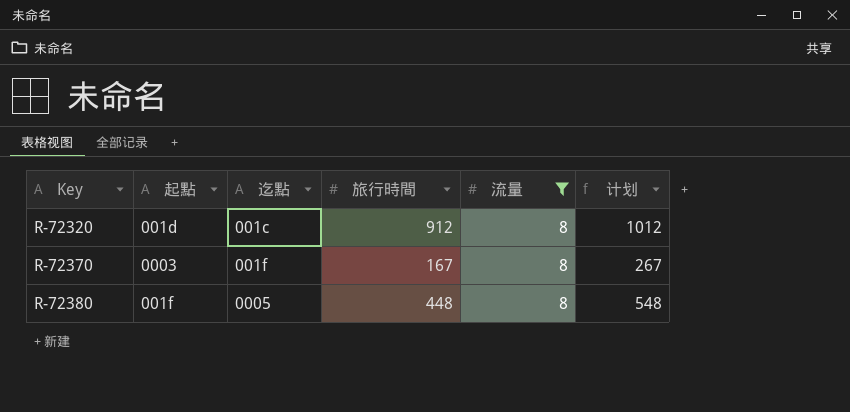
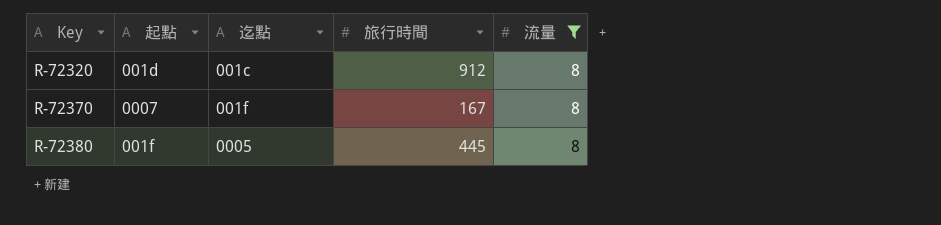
column 计划 | formula: [旅行時間] + 100 -> none
R-72370 | 起點: 0003 -> 0007
R-72380 | 旅行時間: 448 -> 445

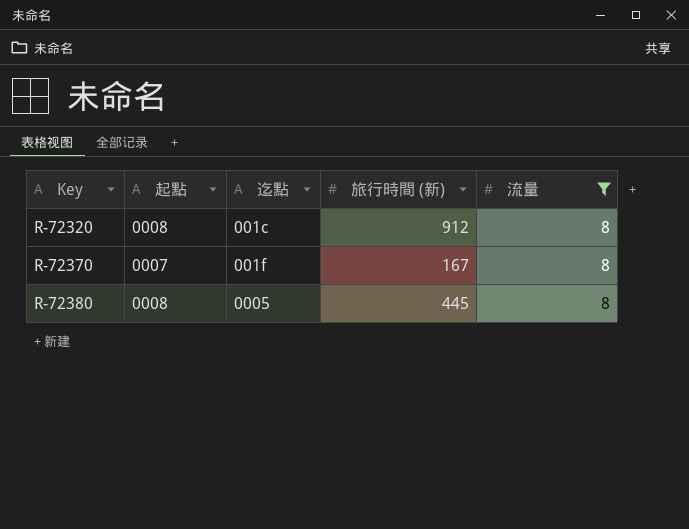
column name: 旅行時間 -> 旅行時間 (新)
R-72320 | 起點: 001d -> 0008
R-72380 | 起點: 001f -> 0008

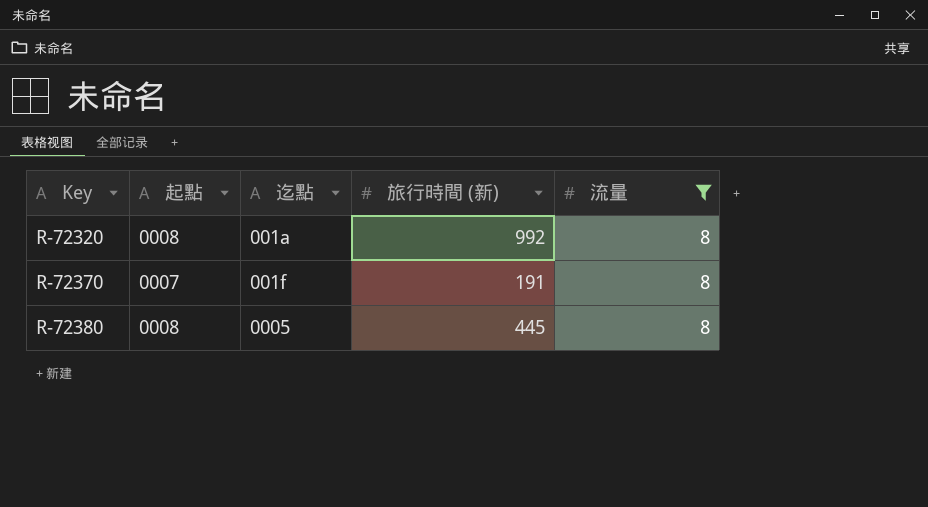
R-72320 | 迄點: 001c -> 001a
R-72320 | 旅行時間 (新): 912 -> 992
R-72370 | 旅行時間 (新): 167 -> 191

